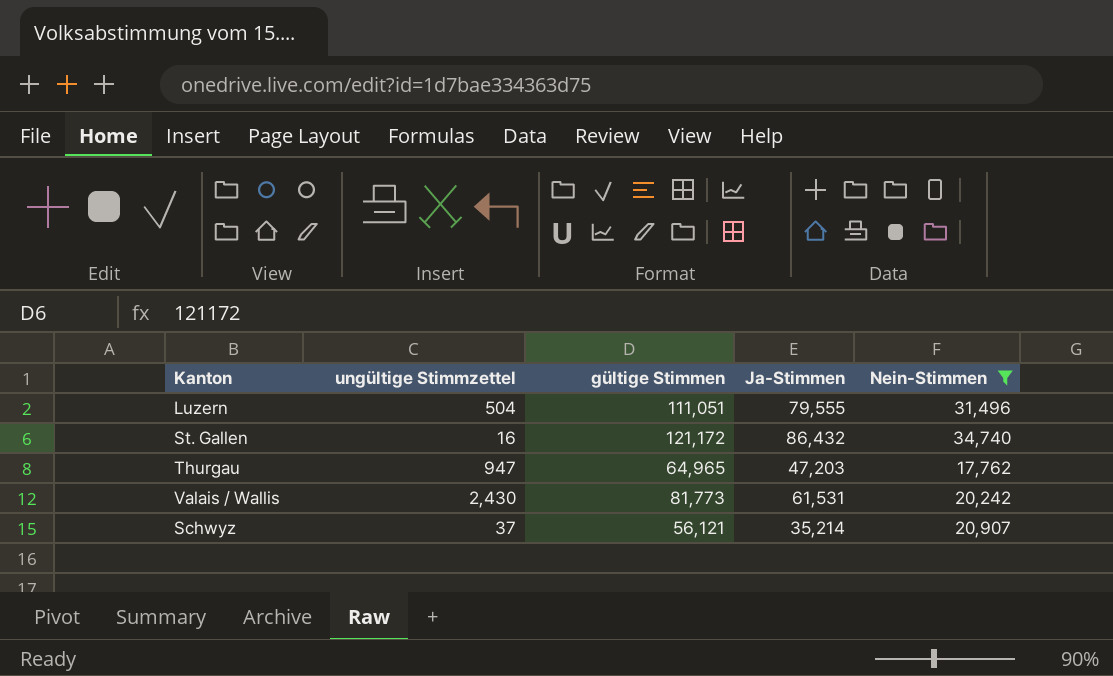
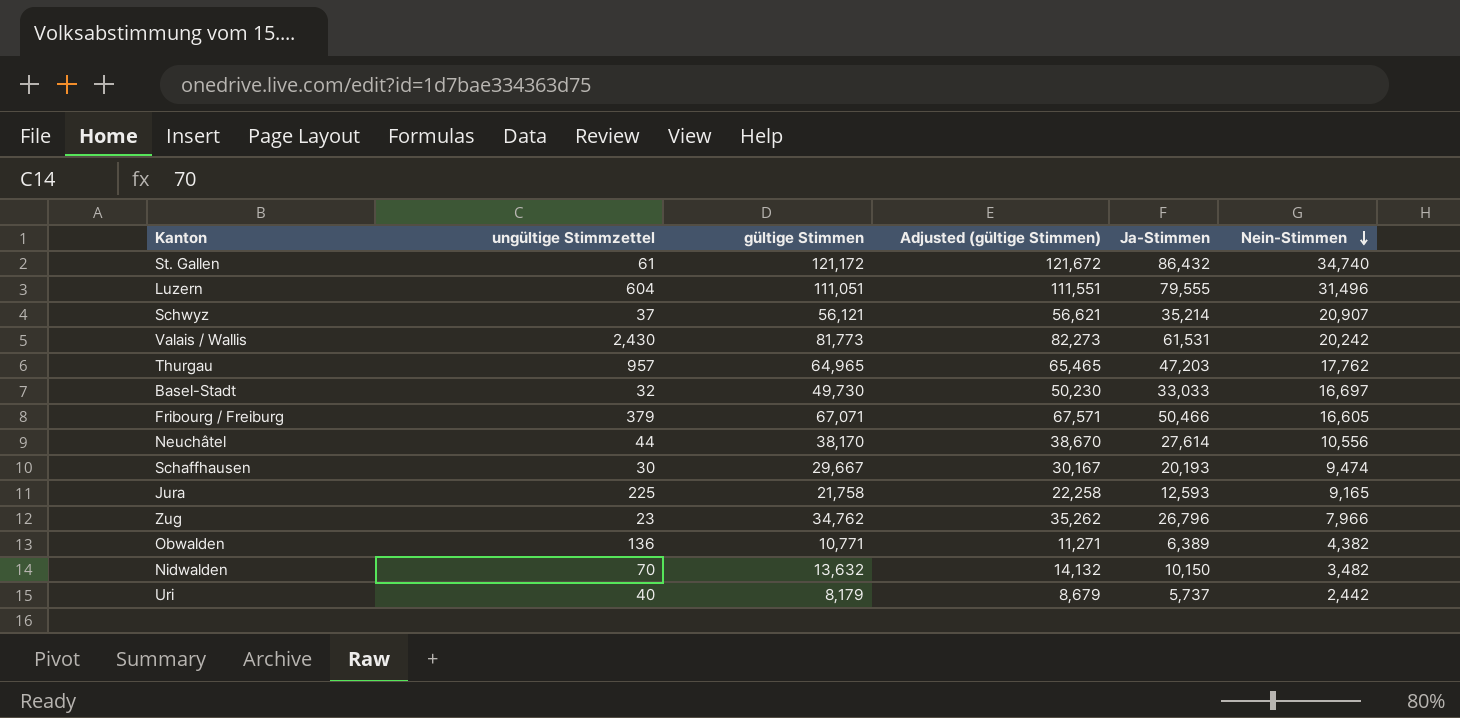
filter: Nein-Stimmen >= 17,762 -> none
row order: none -> Nein-Stimmen descending
column Adjusted (gültige Stimmen) | formula: none -> [gültige Stimmen] + 500
St. Gallen | ungültige Stimmzettel: 16 -> 61
Luzern | ungültige Stimmzettel: 504 -> 604
Thurgau | ungültige Stimmzettel: 947 -> 957

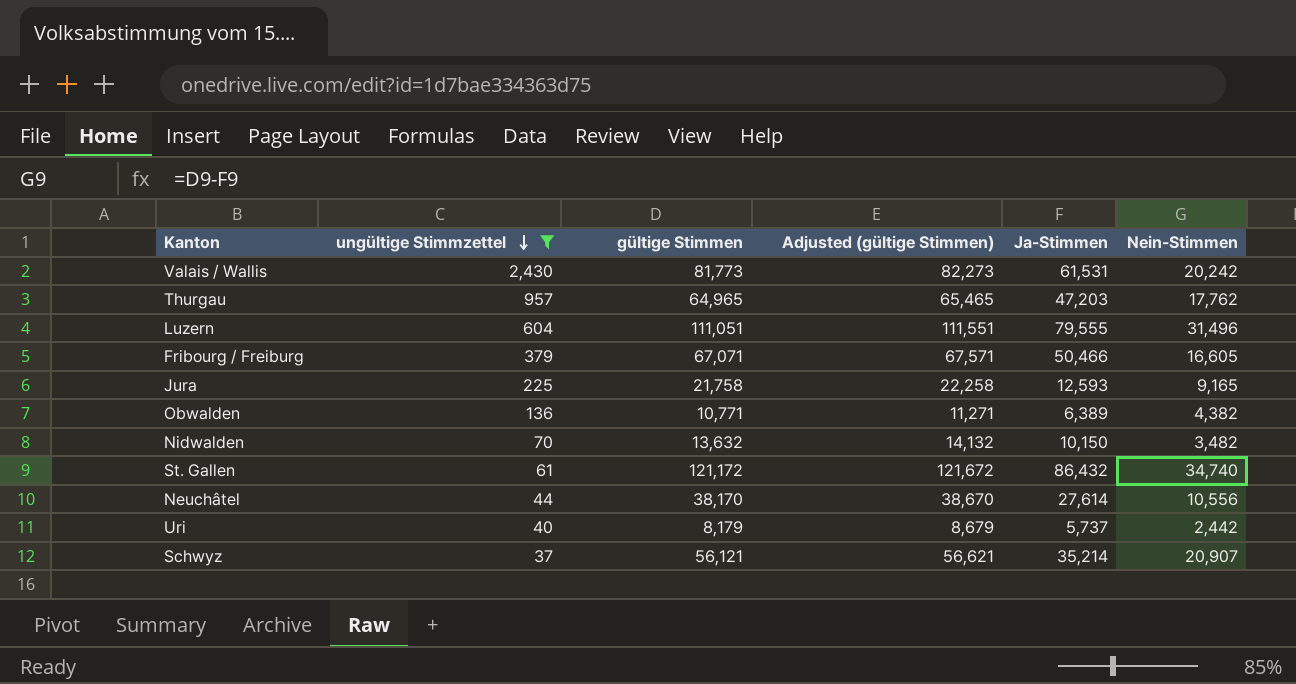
filter: none -> ungültige Stimmzettel >= 37
row order: Nein-Stimmen descending -> ungültige Stimmzettel descending

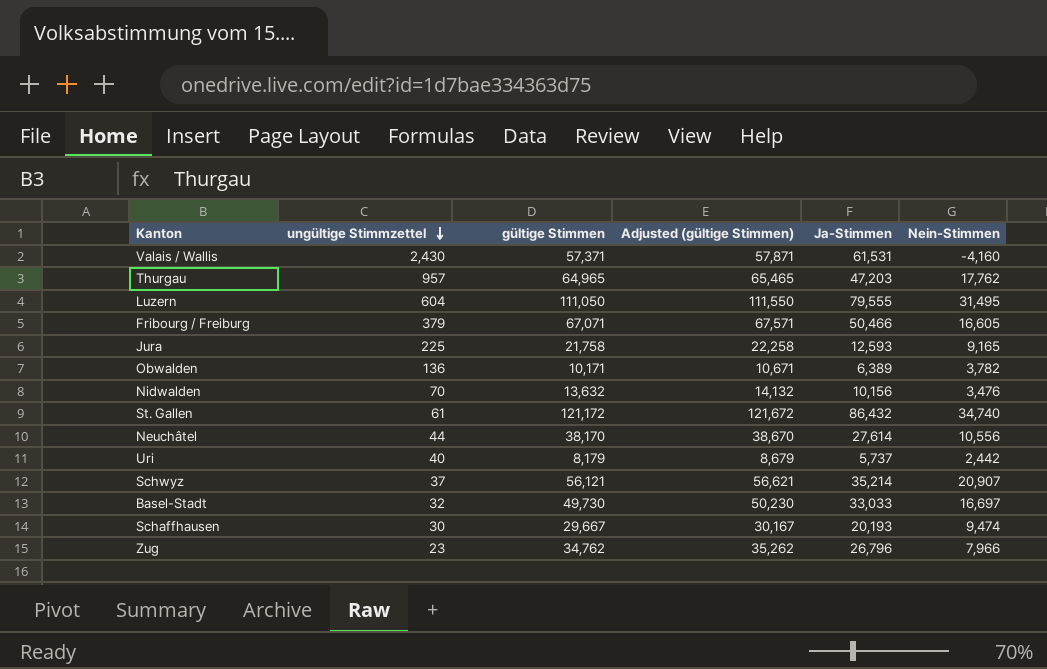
filter: ungültige Stimmzettel >= 37 -> none
Valais / Wallis | gültige Stimmen: 81,773 -> 57,371
Valais / Wallis | Adjusted (gültige Stimmen): 82,273 -> 57,871
Valais / Wallis | Nein-Stimmen: 20,242 -> -4,160
Luzern | gültige Stimmen: 111,051 -> 111,050
Luzern | Adjusted (gültige Stimmen): 111,551 -> 111,550
Luzern | Nein-Stimmen: 31,496 -> 31,495
Obwalden | gültige Stimmen: 10,771 -> 10,171
Obwalden | Adjusted (gültige Stimmen): 11,271 -> 10,671
Obwalden | Nein-Stimmen: 4,382 -> 3,782
Nidwalden | Ja-Stimmen: 10,150 -> 10,156
Nidwalden | Nein-Stimmen: 3,482 -> 3,476

